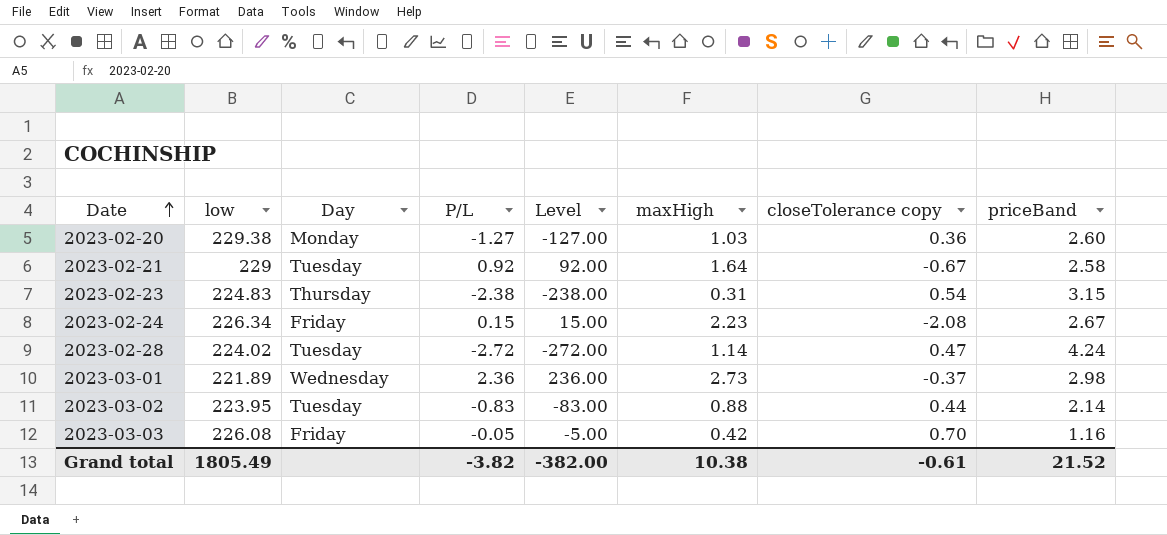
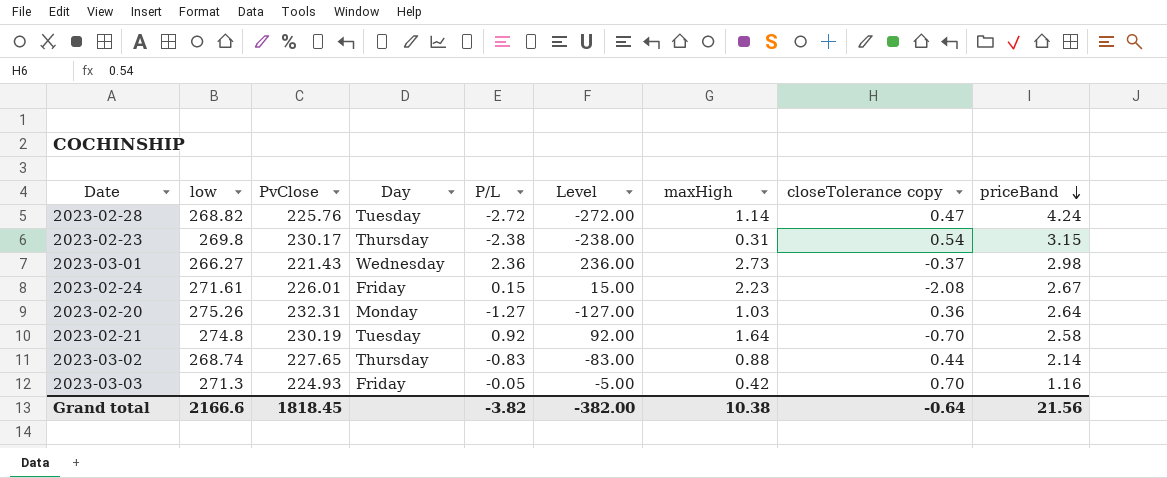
row order: Date ascending -> priceBand descending
column PvClose | position: none -> 3
2023-02-28 | low: 224.02 -> 268.82
2023-02-23 | low: 224.83 -> 269.8
2023-03-01 | low: 221.89 -> 266.27
2023-02-24 | low: 226.34 -> 271.61
2023-02-20 | low: 229.38 -> 275.26
2023-02-20 | priceBand: 2.60 -> 2.64
2023-02-21 | low: 229 -> 274.8
2023-02-21 | closeTolerance copy: -0.67 -> -0.70
2023-03-02 | low: 223.95 -> 268.74
2023-03-02 | Day: Tuesday -> Thursday
2023-03-03 | low: 226.08 -> 271.3
Grand total | low: 1805.49 -> 2166.6
Grand total | closeTolerance copy: -0.61 -> -0.64
Grand total | priceBand: 21.52 -> 21.56

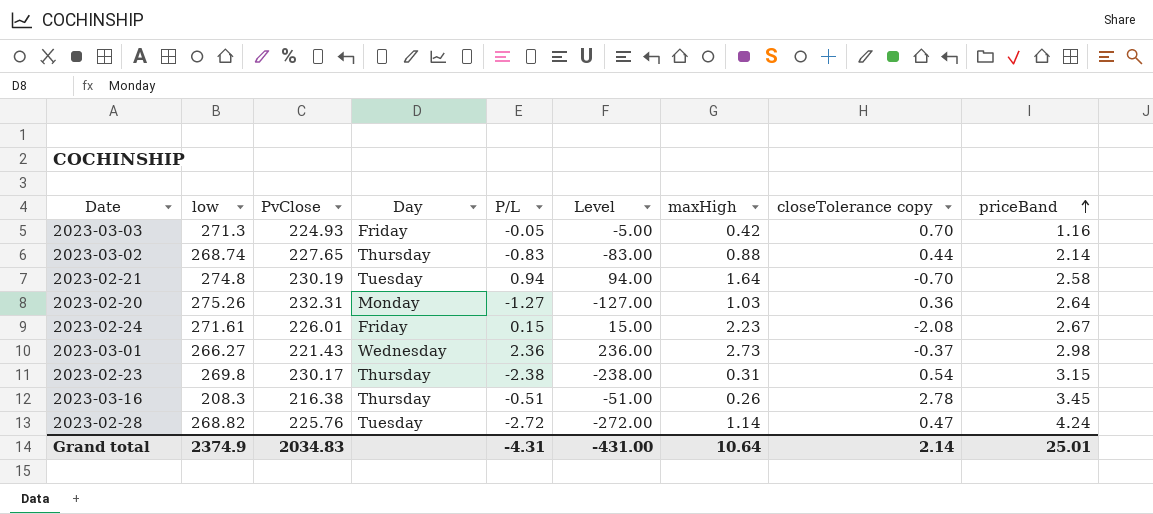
row order: priceBand descending -> priceBand ascending
2023-02-21 | P/L: 0.92 -> 0.94
2023-02-21 | Level: 92.00 -> 94.00
row 2023-03-16: none -> 208.3 | 216.38 | Thursday | -0.51 | -51.00 | 0.26 | 2.78 | 3.45
Grand total | low: 2166.6 -> 2374.9
Grand total | PvClose: 1818.45 -> 2034.83
Grand total | P/L: -3.82 -> -4.31
Grand total | Level: -382.00 -> -431.00
Grand total | maxHigh: 10.38 -> 10.64
Grand total | closeTolerance copy: -0.64 -> 2.14
Grand total | priceBand: 21.56 -> 25.01

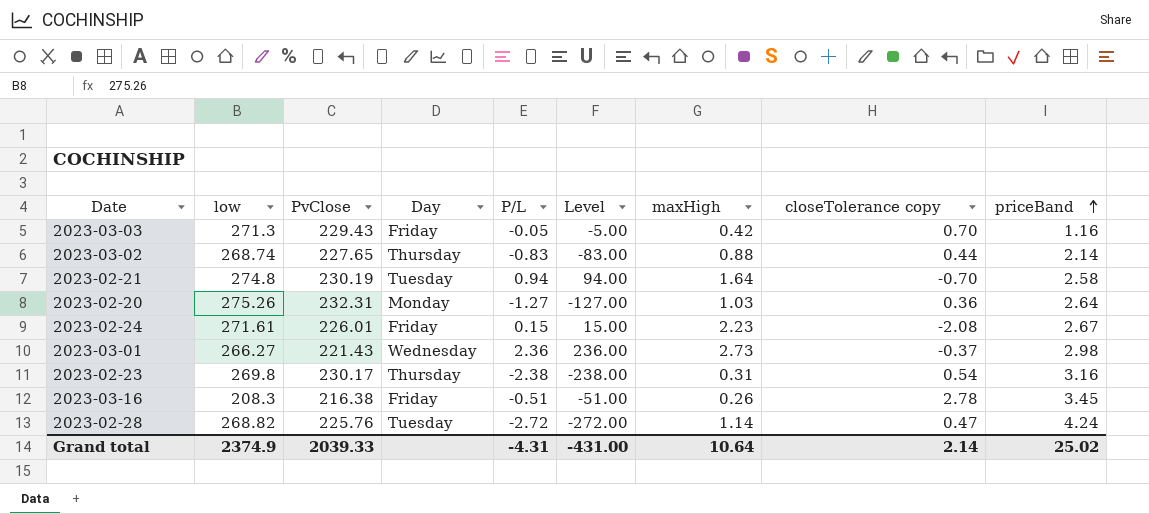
2023-03-03 | PvClose: 224.93 -> 229.43
2023-02-23 | priceBand: 3.15 -> 3.16
2023-03-16 | Day: Thursday -> Friday
Grand total | PvClose: 2034.83 -> 2039.33
Grand total | priceBand: 25.01 -> 25.02

